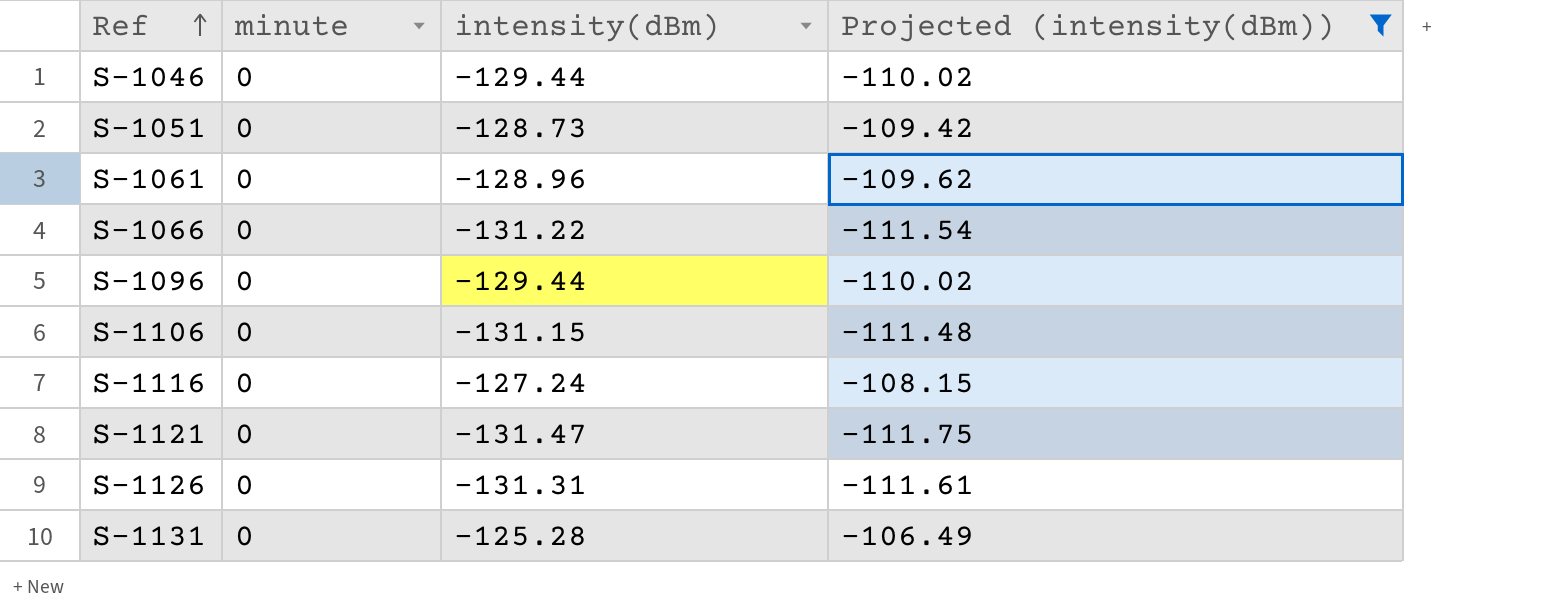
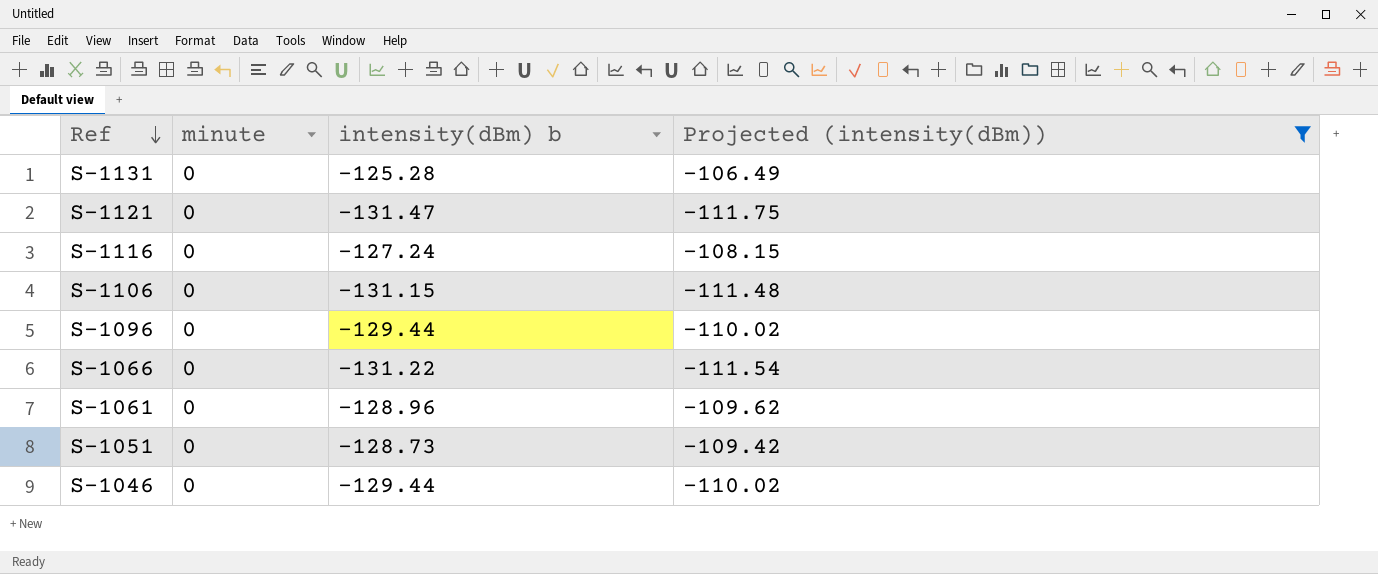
row order: Ref ascending -> Ref descending
column name: intensity(dBm) -> intensity(dBm) b
row S-1126: 0 | -131.31 | -111.61 -> none

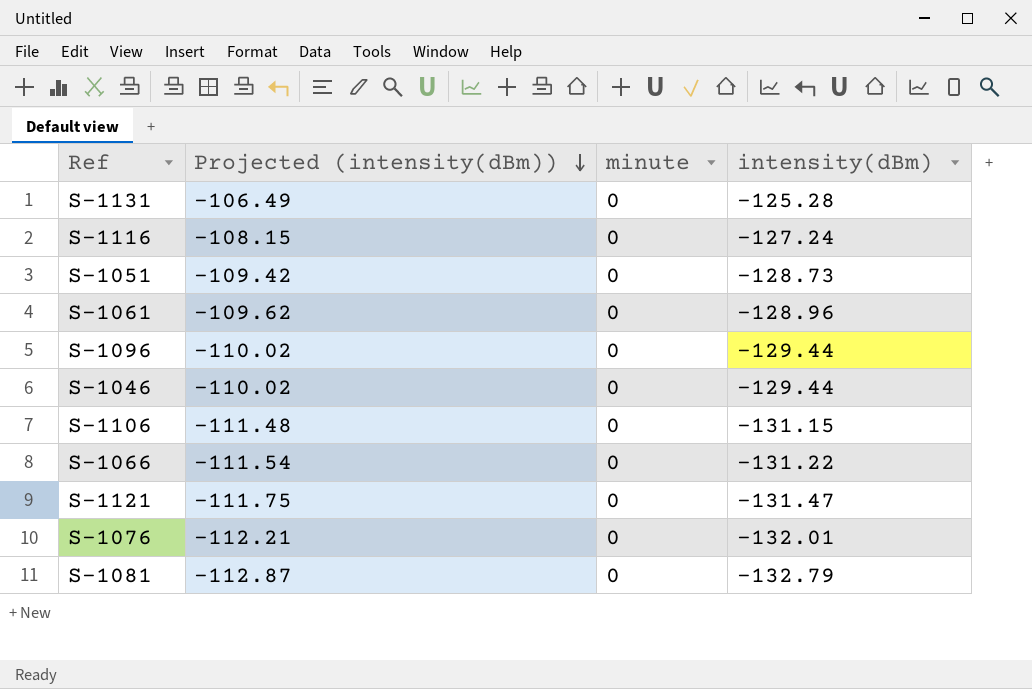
filter: Projected (intensity(dBm)) >= -111.75 -> none
row order: Ref descending -> Projected (intensity(dBm)) descending
column Projected (intensity(dBm)) | position: 4 -> 2
column name: intensity(dBm) b -> intensity(dBm)

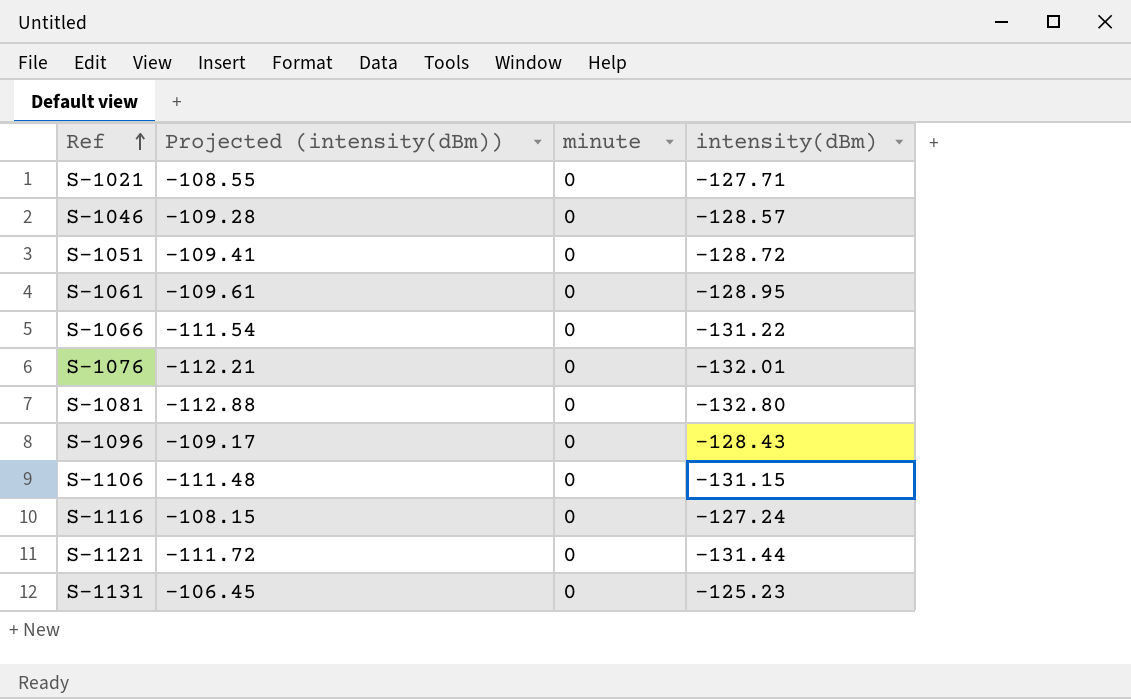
row order: Projected (intensity(dBm)) descending -> Ref ascending
row S-1021: none -> -108.55 | 0 | -127.71
S-1046 | Projected (intensity(dBm)): -110.02 -> -109.28
S-1046 | intensity(dBm): -129.44 -> -128.57
S-1051 | Projected (intensity(dBm)): -109.42 -> -109.41
S-1051 | intensity(dBm): -128.73 -> -128.72
S-1061 | Projected (intensity(dBm)): -109.62 -> -109.61
S-1061 | intensity(dBm): -128.96 -> -128.95
S-1081 | Projected (intensity(dBm)): -112.87 -> -112.88
S-1081 | intensity(dBm): -132.79 -> -132.80
S-1096 | Projected (intensity(dBm)): -110.02 -> -109.17
S-1096 | intensity(dBm): -129.44 -> -128.43
S-1121 | Projected (intensity(dBm)): -111.75 -> -111.72
S-1121 | intensity(dBm): -131.47 -> -131.44
S-1131 | Projected (intensity(dBm)): -106.49 -> -106.45
S-1131 | intensity(dBm): -125.28 -> -125.23

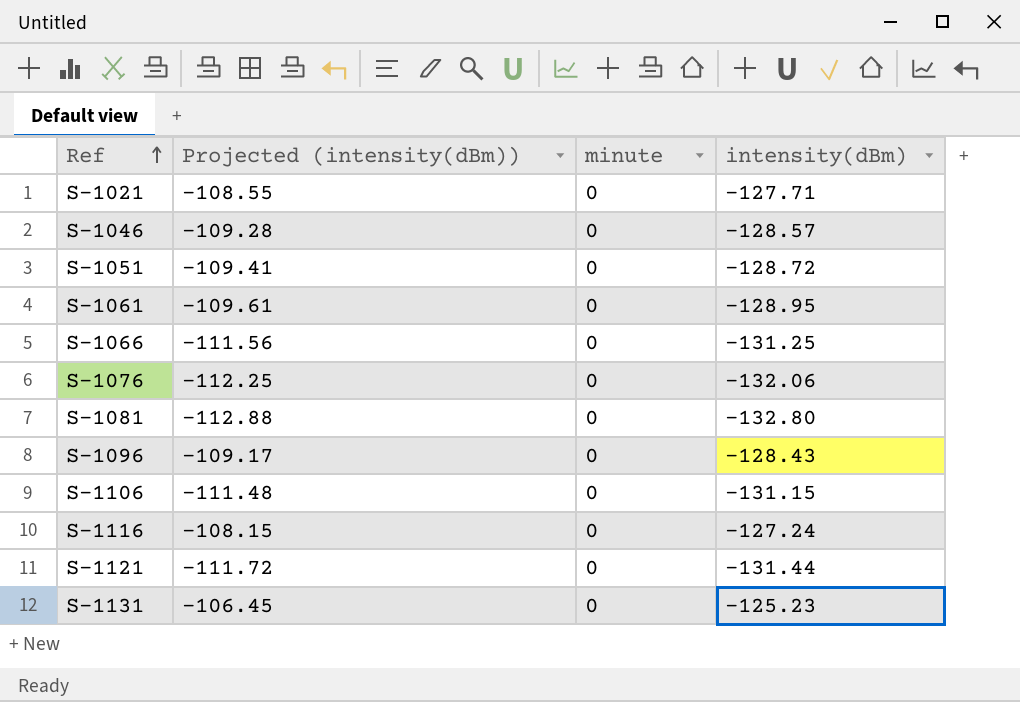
S-1066 | Projected (intensity(dBm)): -111.54 -> -111.56
S-1066 | intensity(dBm): -131.22 -> -131.25
S-1076 | Projected (intensity(dBm)): -112.21 -> -112.25
S-1076 | intensity(dBm): -132.01 -> -132.06

